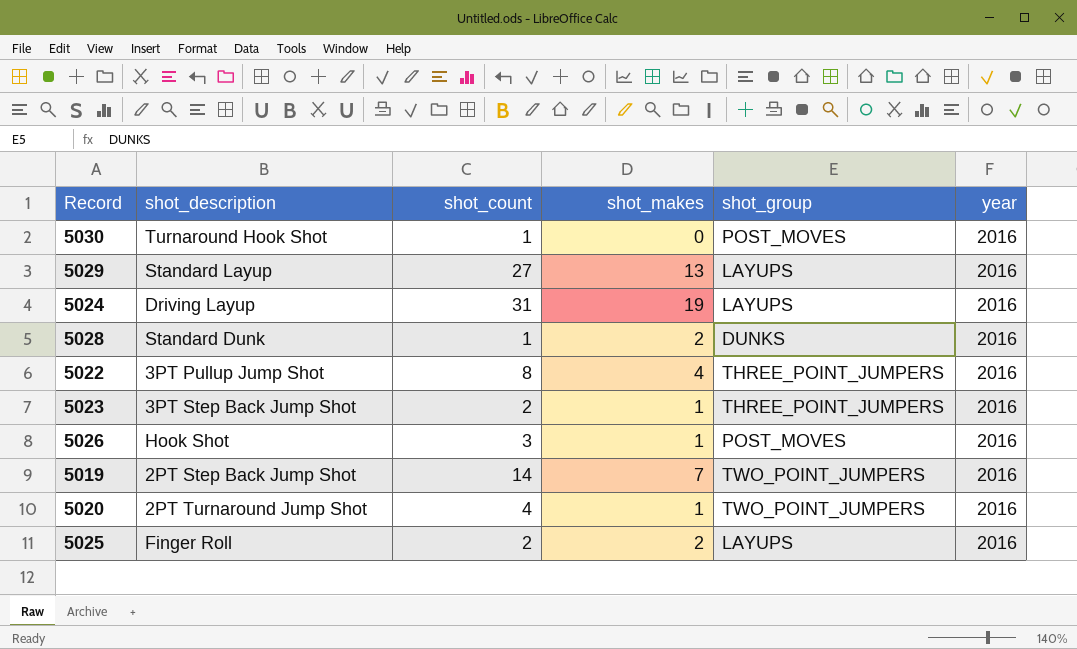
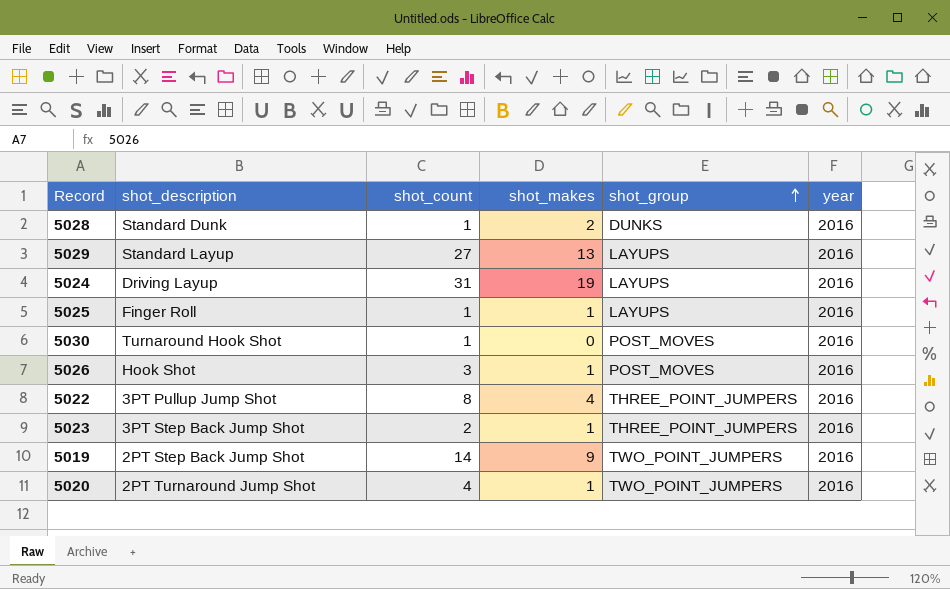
row order: none -> shot_group ascending
5025 | shot_count: 2 -> 1
5025 | shot_makes: 2 -> 1
5019 | shot_makes: 7 -> 9

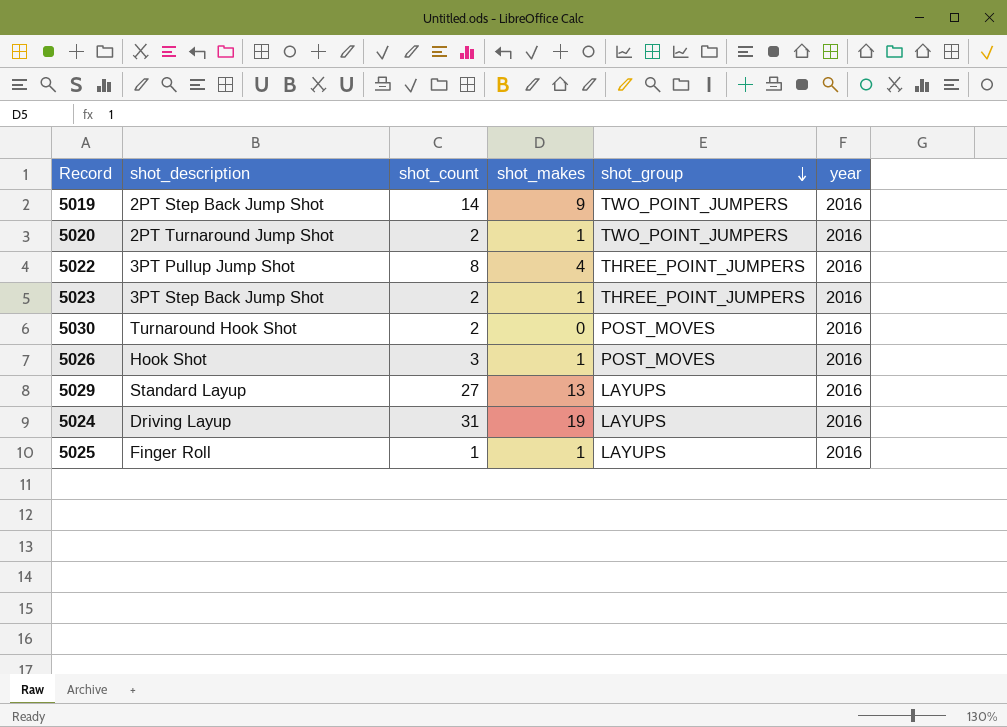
row order: shot_group ascending -> shot_group descending
row 5028: Standard Dunk | 1 | 2 | DUNKS | 2016 -> none
5020 | shot_count: 4 -> 2
5030 | shot_count: 1 -> 2

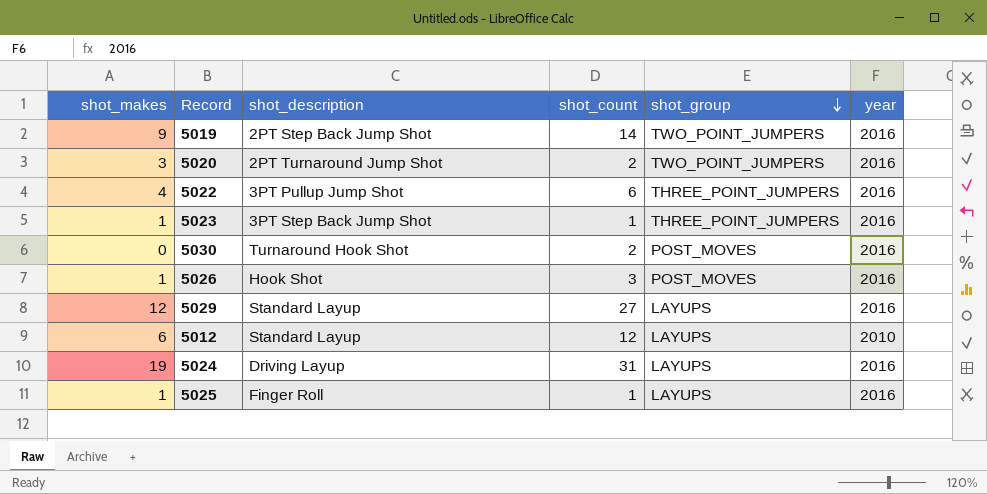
column shot_makes | position: 4 -> 1
5020 | shot_makes: 1 -> 3
5022 | shot_count: 8 -> 6
5023 | shot_count: 2 -> 1
5029 | shot_makes: 13 -> 12
row 5012: none -> 6 | Standard Layup | 12 | LAYUPS | 2010

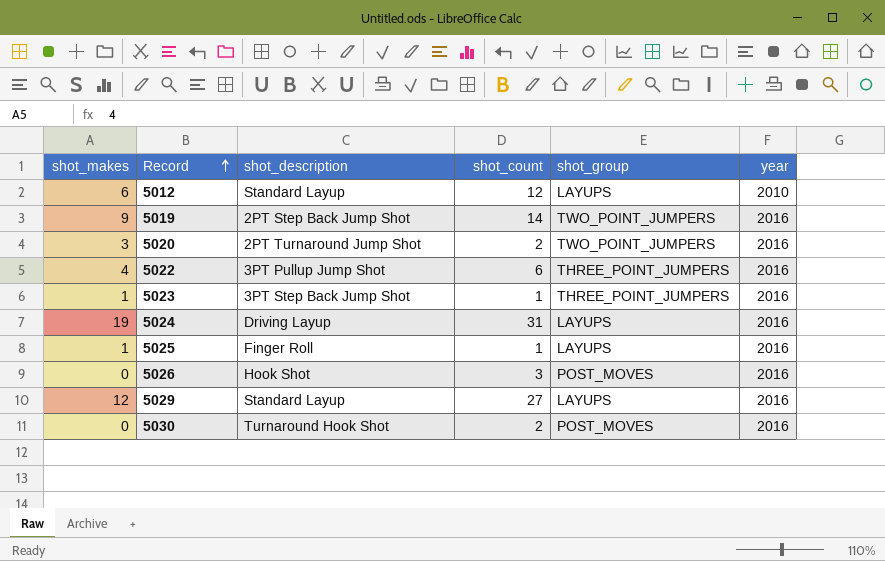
row order: shot_group descending -> Record ascending
5026 | shot_makes: 1 -> 0

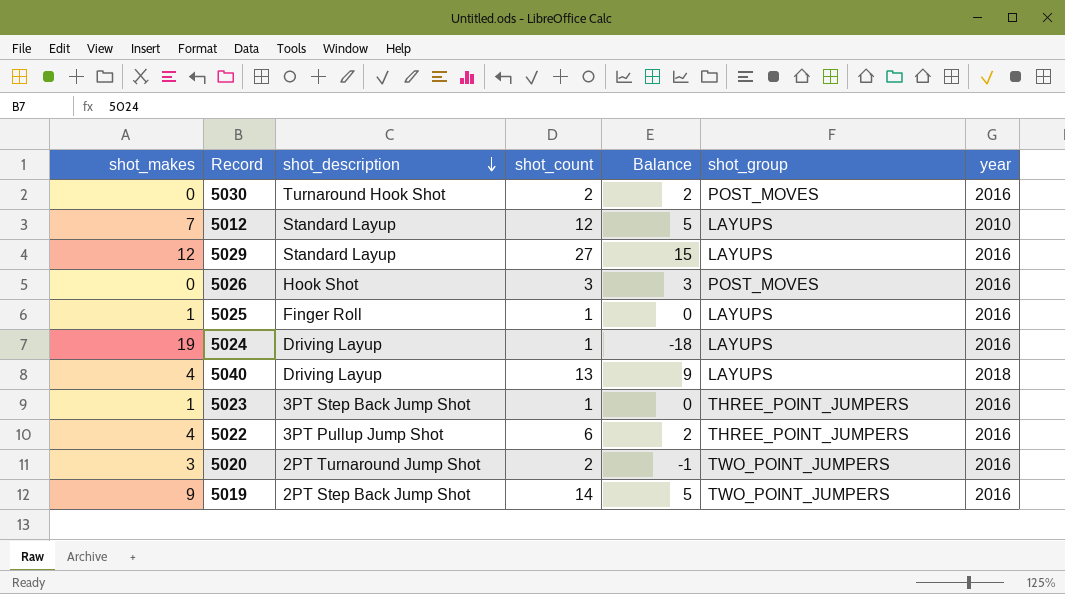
row order: Record ascending -> shot_description descending
column Balance | formula: none -> [shot_count] - [shot_makes]
5012 | shot_makes: 6 -> 7
5024 | shot_count: 31 -> 1
row 5040: none -> 4 | Driving Layup | 13 | 9 | LAYUPS | 2018

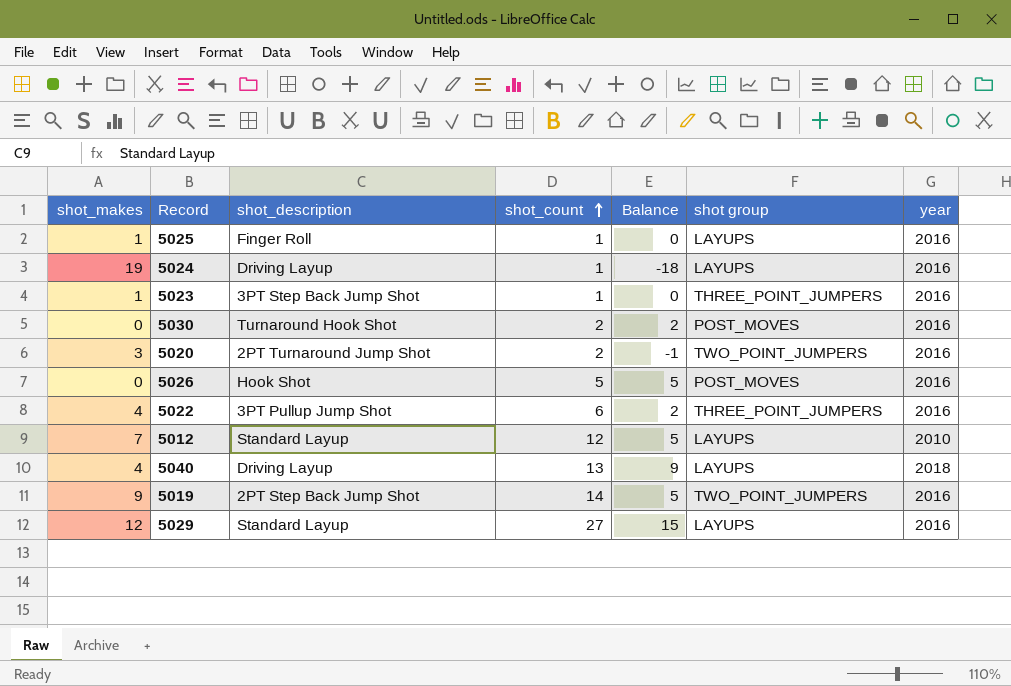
row order: shot_description descending -> shot_count ascending
column name: shot_group -> shot group
5026 | shot_count: 3 -> 5
5026 | Balance: 3 -> 5

